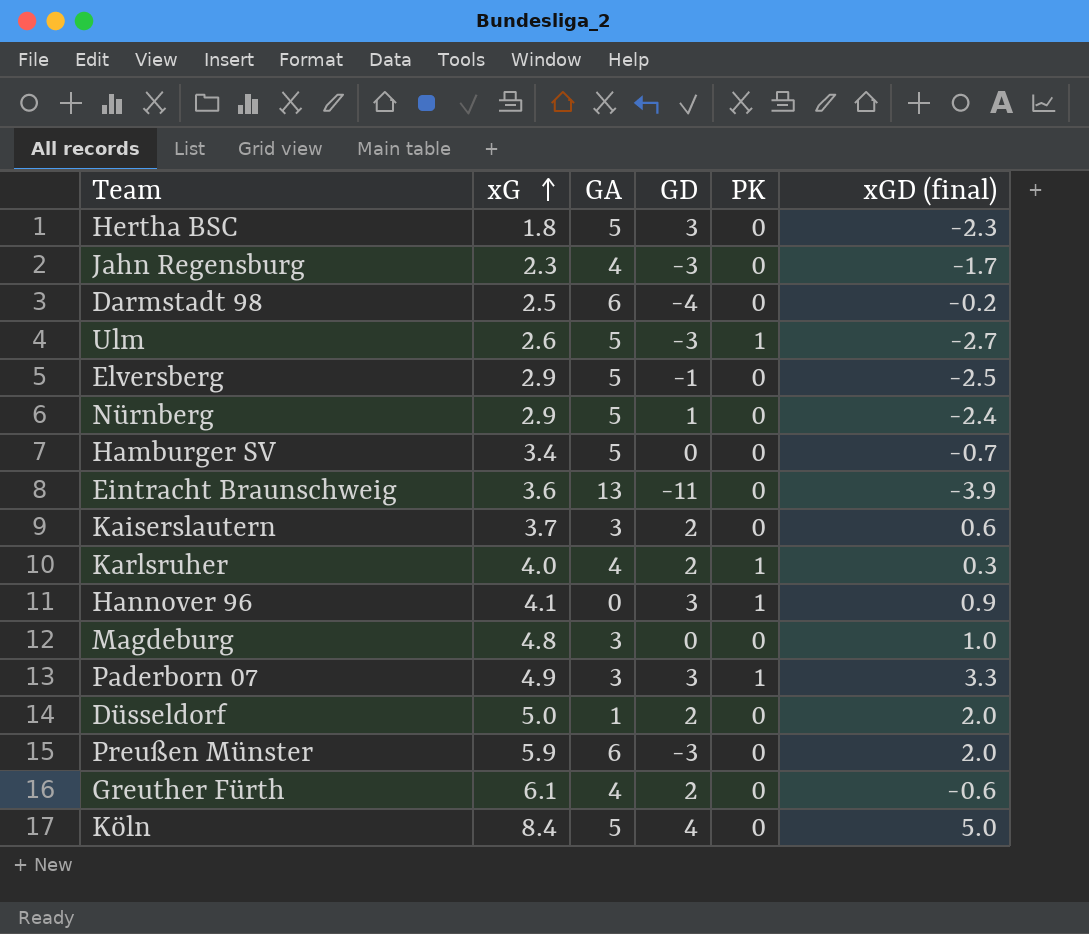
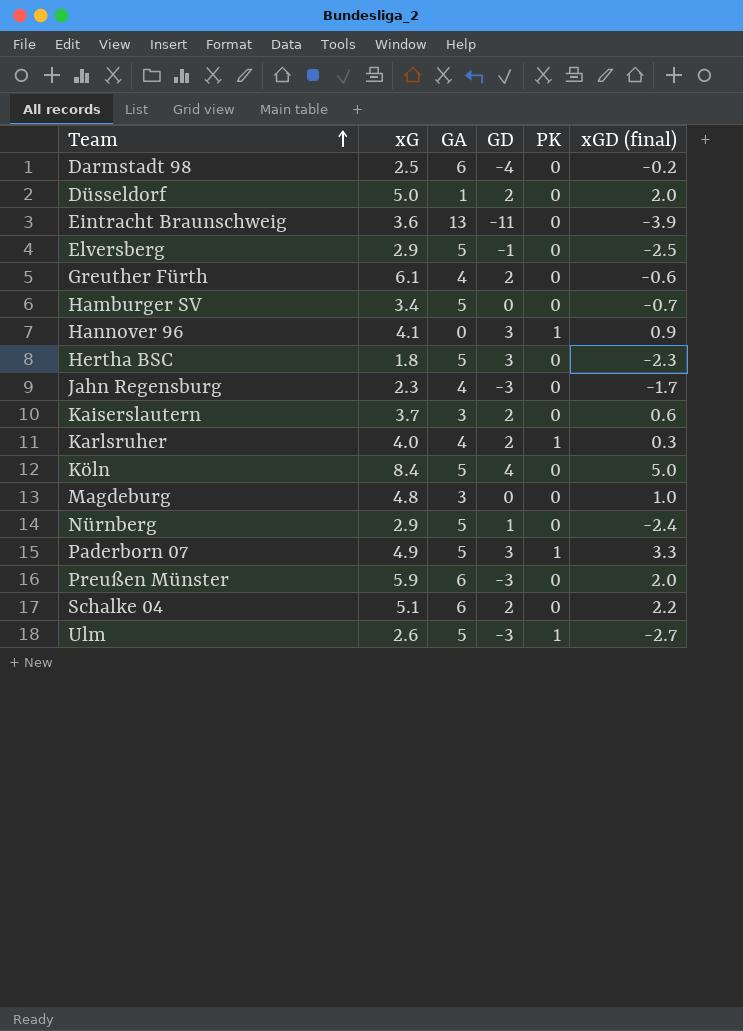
row order: xG ascending -> Team ascending
Paderborn 07 | GA: 3 -> 5
row Schalke 04: none -> 5.1 | 6 | 2 | 0 | 2.2

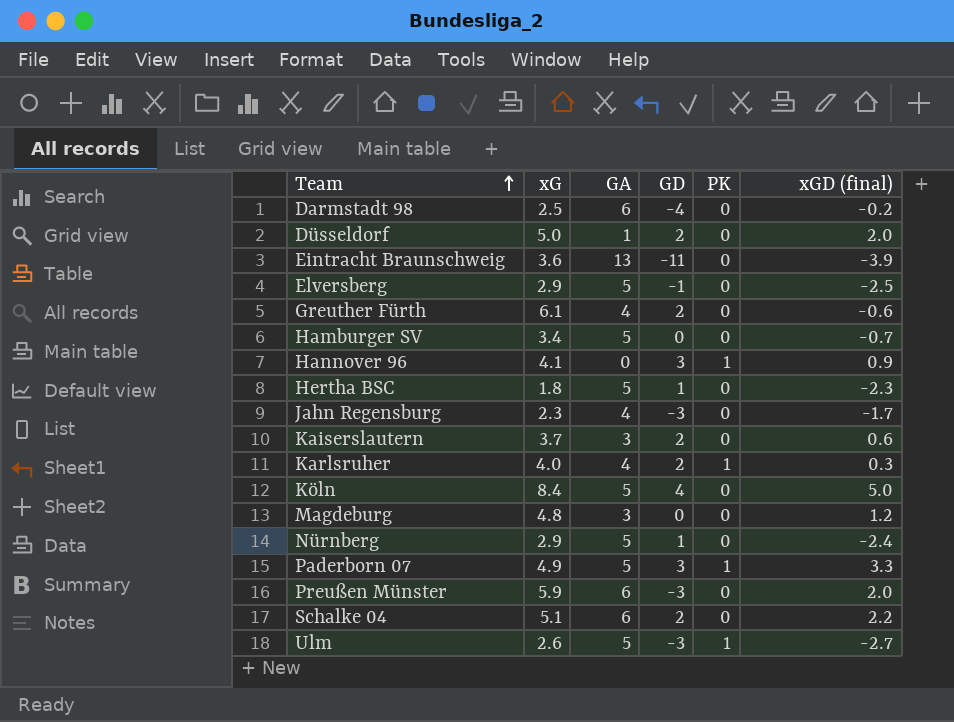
Hertha BSC | GD: 3 -> 1
Magdeburg | xGD (final): 1.0 -> 1.2

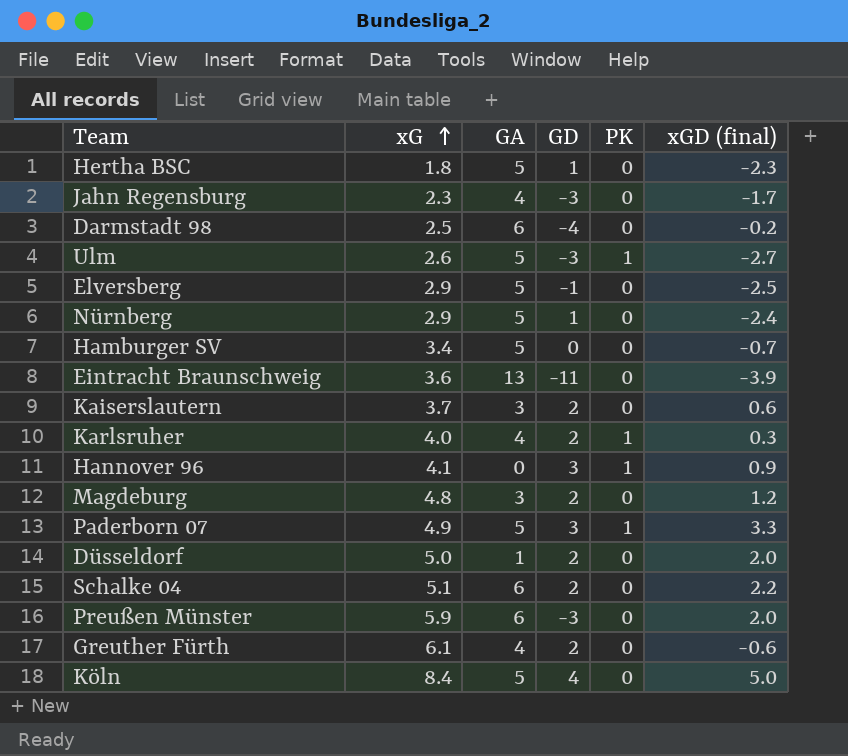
row order: Team ascending -> xG ascending
Magdeburg | GD: 0 -> 2

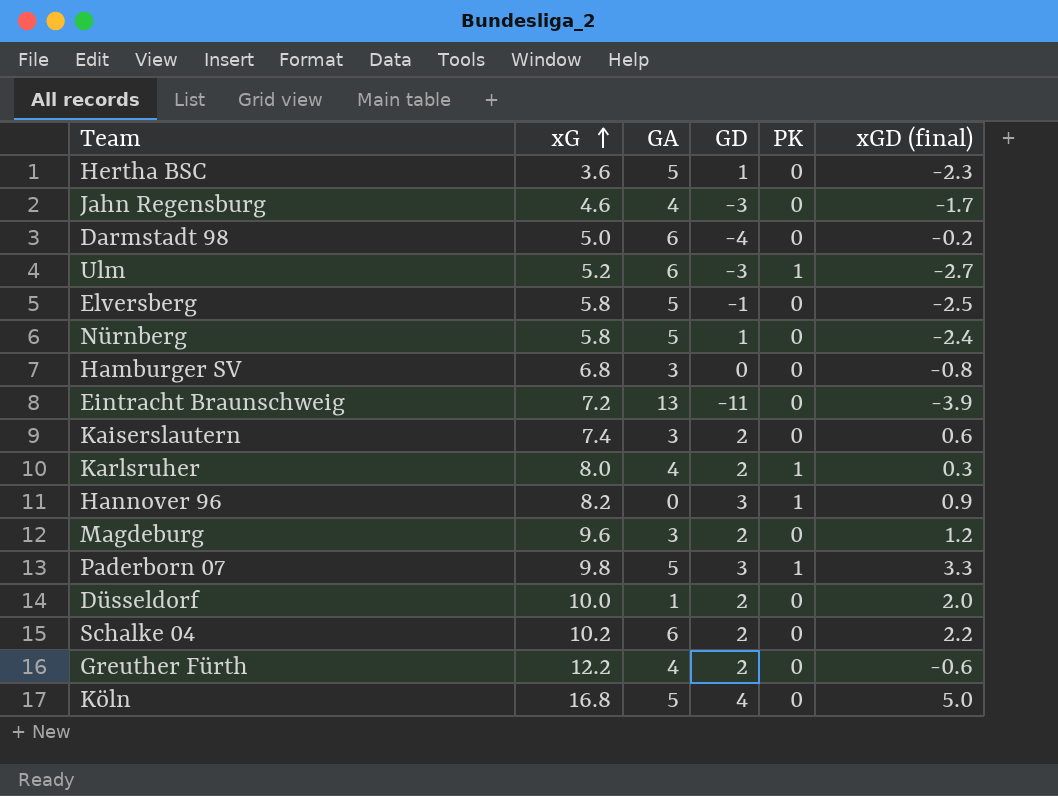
row Preußen Münster: 5.9 | 6 | -3 | 0 | 2.0 -> none
Hertha BSC | xG: 1.8 -> 3.6
Jahn Regensburg | xG: 2.3 -> 4.6
Darmstadt 98 | xG: 2.5 -> 5.0
Ulm | xG: 2.6 -> 5.2
Ulm | GA: 5 -> 6
Elversberg | xG: 2.9 -> 5.8
Nürnberg | xG: 2.9 -> 5.8
Hamburger SV | xG: 3.4 -> 6.8
Hamburger SV | GA: 5 -> 3
Hamburger SV | xGD (final): -0.7 -> -0.8
Eintracht Braunschweig | xG: 3.6 -> 7.2
Kaiserslautern | xG: 3.7 -> 7.4
Karlsruher | xG: 4.0 -> 8.0
Hannover 96 | xG: 4.1 -> 8.2
Magdeburg | xG: 4.8 -> 9.6
Paderborn 07 | xG: 4.9 -> 9.8
Düsseldorf | xG: 5.0 -> 10.0
Schalke 04 | xG: 5.1 -> 10.2
Greuther Fürth | xG: 6.1 -> 12.2
Köln | xG: 8.4 -> 16.8

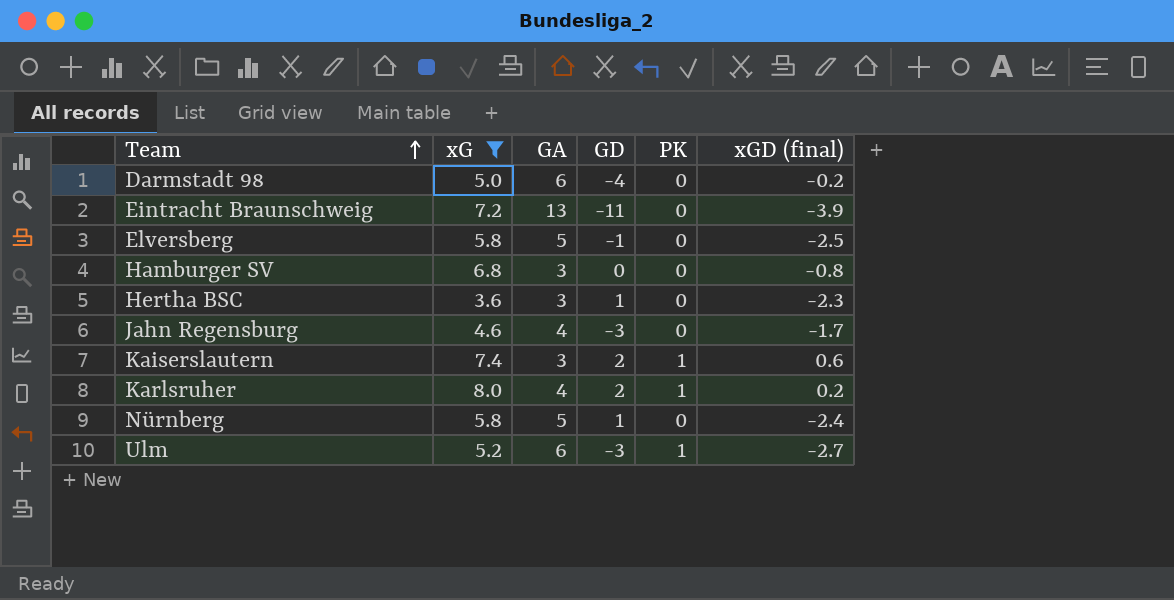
filter: none -> xG <= 8.0
row order: xG ascending -> Team ascending
Hertha BSC | GA: 5 -> 3
Kaiserslautern | PK: 0 -> 1
Karlsruher | xGD (final): 0.3 -> 0.2

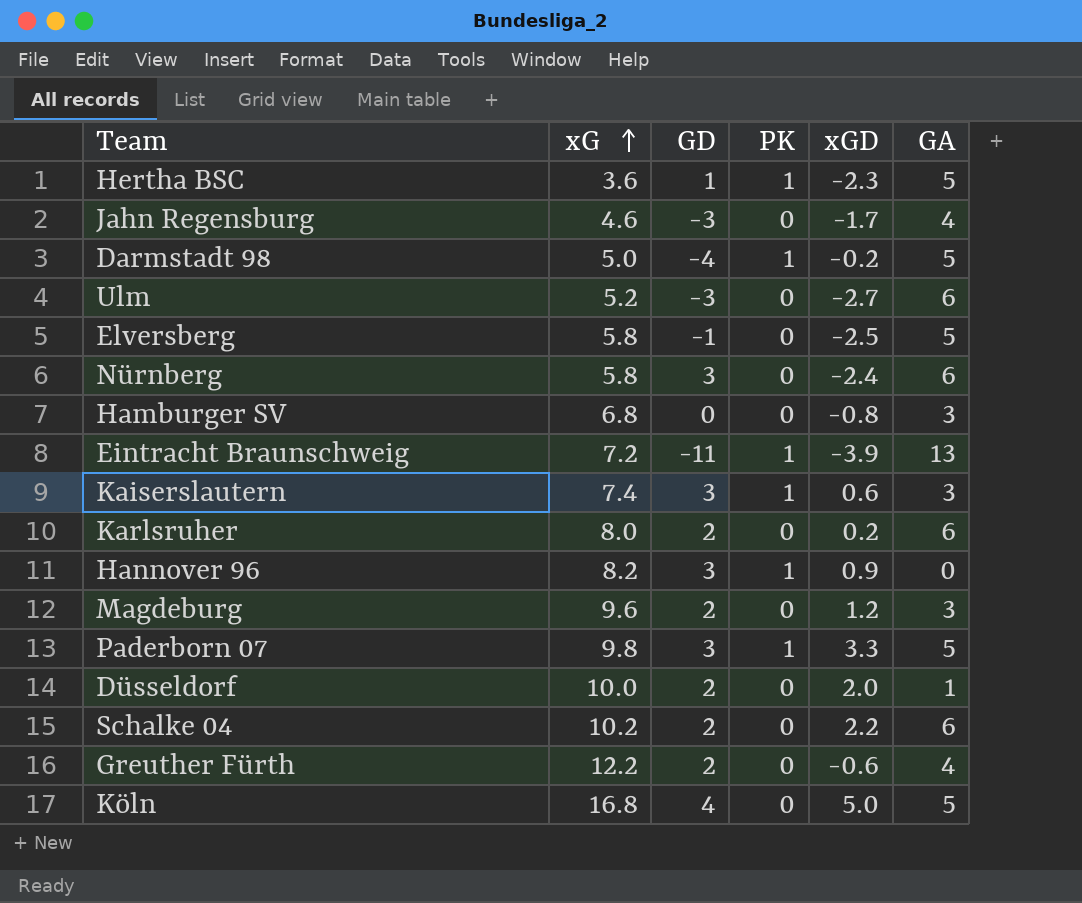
filter: xG <= 8.0 -> none
row order: Team ascending -> xG ascending
column name: xGD (final) -> xGD
column GA | position: 3 -> 6
Hertha BSC | PK: 0 -> 1
Hertha BSC | GA: 3 -> 5
Darmstadt 98 | PK: 0 -> 1
Darmstadt 98 | GA: 6 -> 5
Ulm | PK: 1 -> 0
Nürnberg | GD: 1 -> 3
Nürnberg | GA: 5 -> 6
Eintracht Braunschweig | PK: 0 -> 1
Kaiserslautern | GD: 2 -> 3
Karlsruher | PK: 1 -> 0
Karlsruher | GA: 4 -> 6

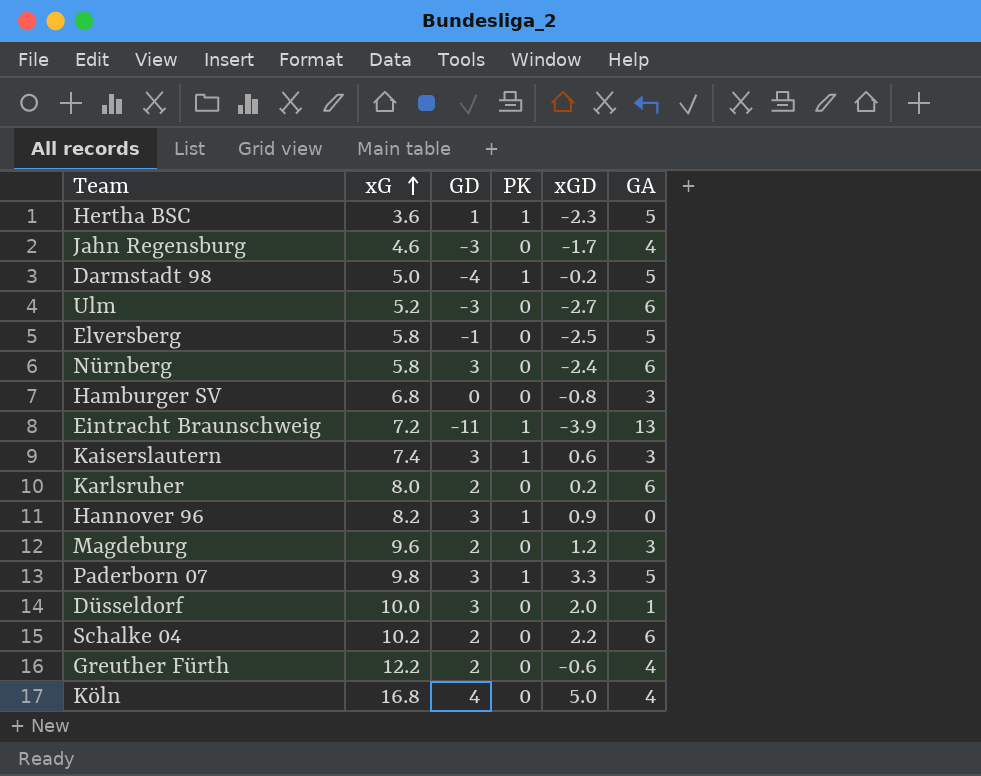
Düsseldorf | GD: 2 -> 3
Köln | GA: 5 -> 4

